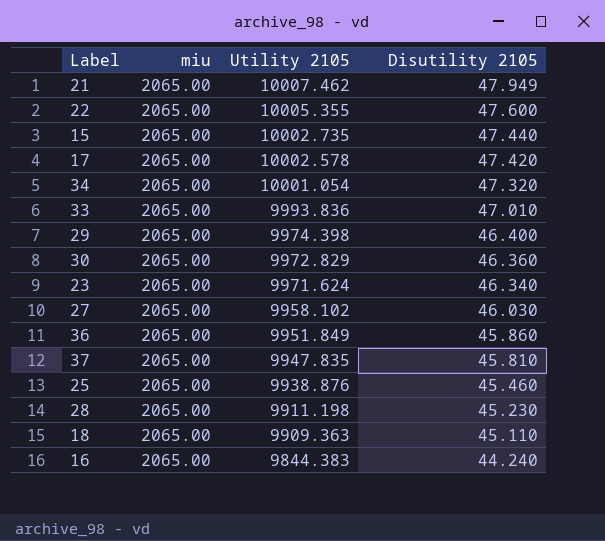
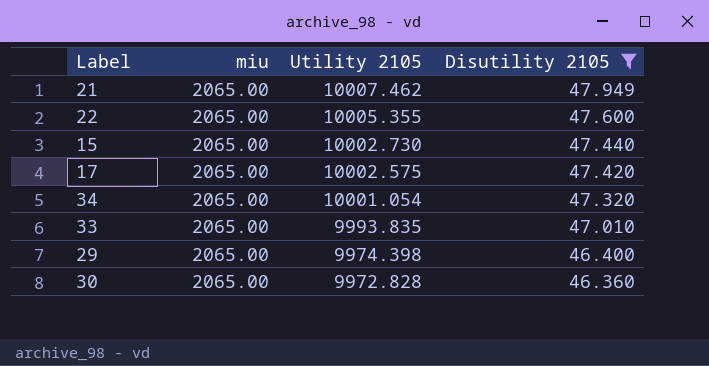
filter: none -> Disutility 2105 >= 46.360
15 | Utility 2105: 10002.735 -> 10002.730
17 | Utility 2105: 10002.578 -> 10002.575
33 | Utility 2105: 9993.836 -> 9993.835
30 | Utility 2105: 9972.829 -> 9972.828

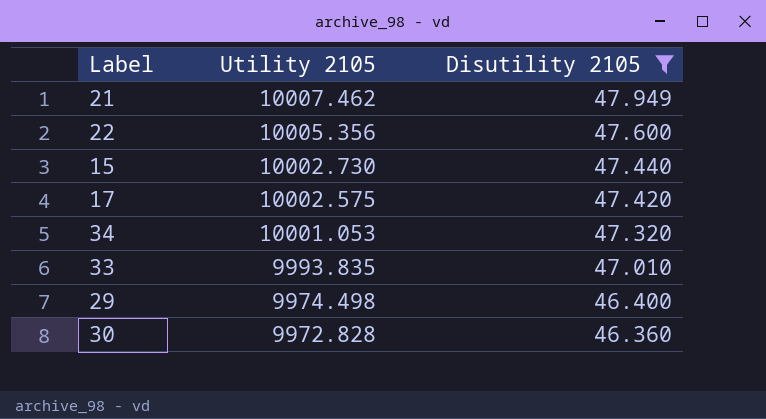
column miu | position: 2 -> none
22 | Utility 2105: 10005.355 -> 10005.356
34 | Utility 2105: 10001.054 -> 10001.053
29 | Utility 2105: 9974.398 -> 9974.498

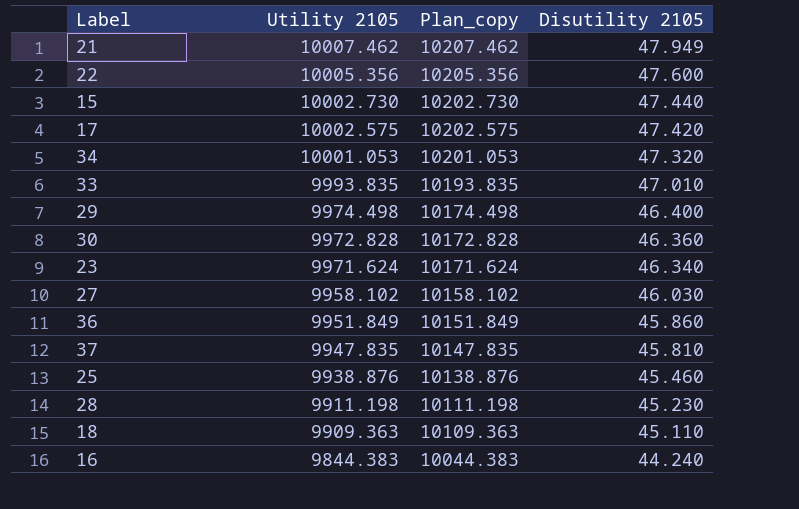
filter: Disutility 2105 >= 46.360 -> none
column Plan_copy | formula: none -> [Utility 2105] + 200

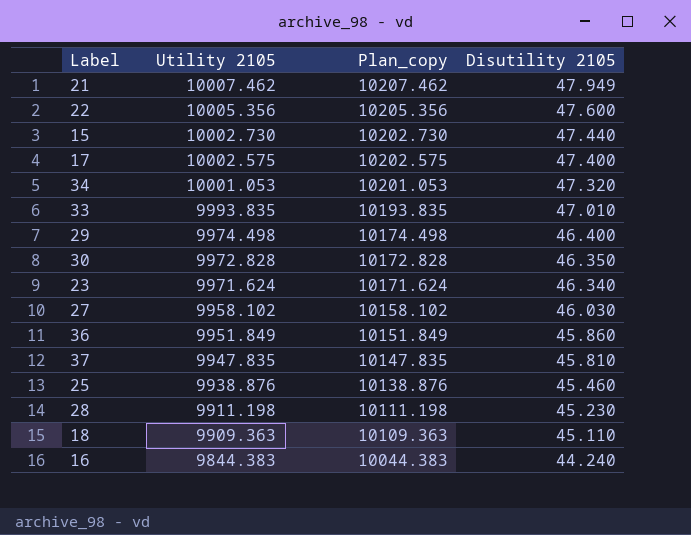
17 | Disutility 2105: 47.420 -> 47.400
30 | Disutility 2105: 46.360 -> 46.350

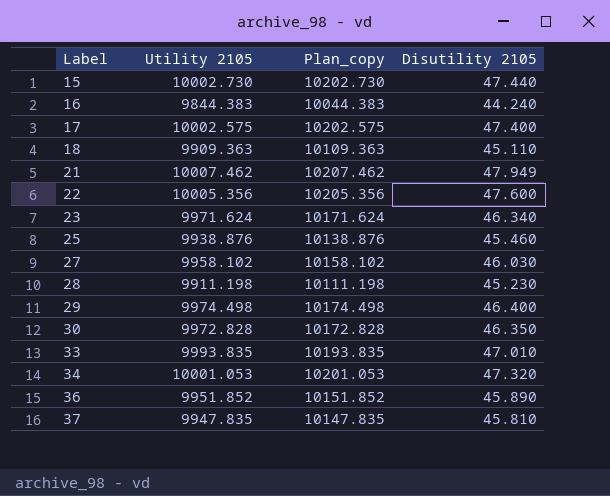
row order: Utility 2105 descending -> Label ascending
36 | Utility 2105: 9951.849 -> 9951.852
36 | Plan_copy: 10151.849 -> 10151.852
36 | Disutility 2105: 45.860 -> 45.890

